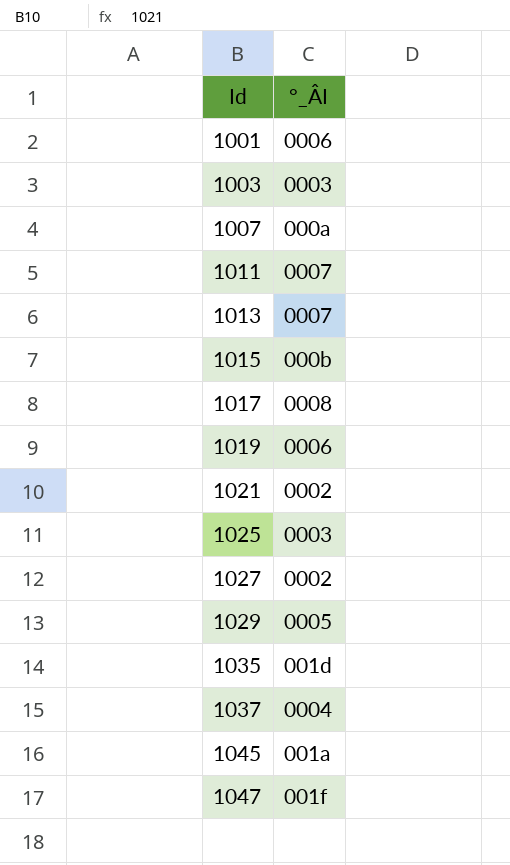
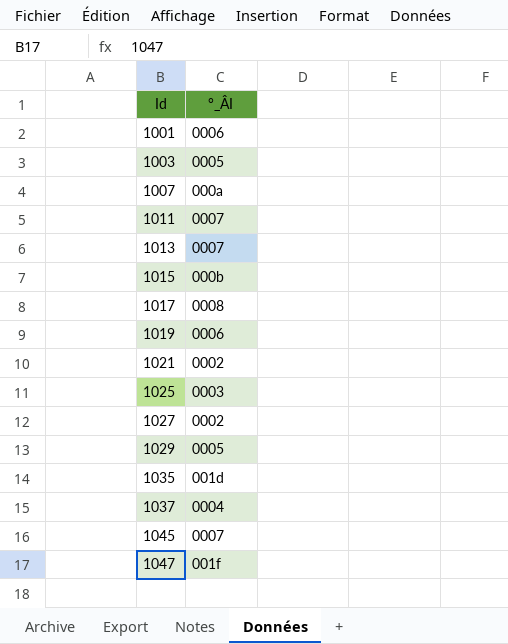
1003 | °_ÂI: 0003 -> 0005
1045 | °_ÂI: 001a -> 0007

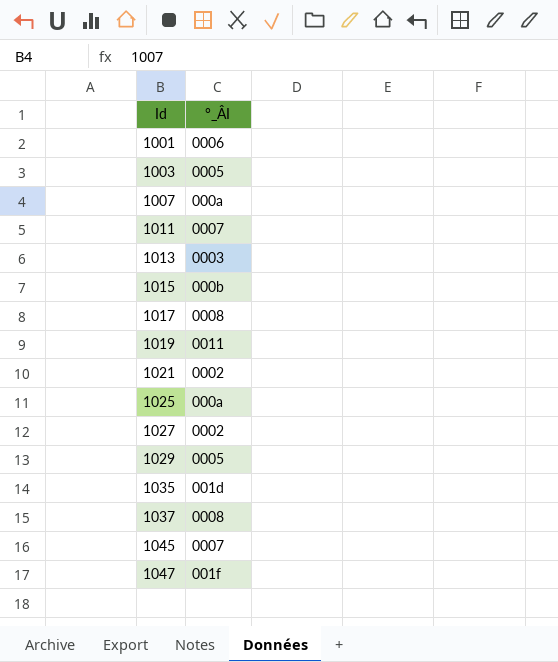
1013 | °_ÂI: 0007 -> 0003
1019 | °_ÂI: 0006 -> 0011
1025 | °_ÂI: 0003 -> 000a
1037 | °_ÂI: 0004 -> 0008

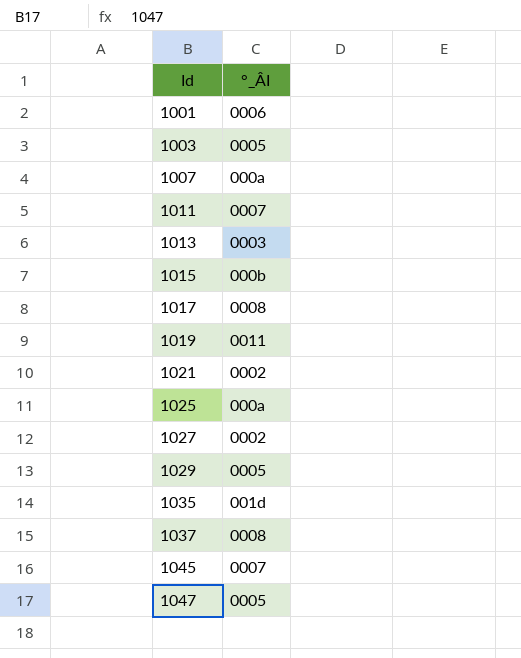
1047 | °_ÂI: 001f -> 0005

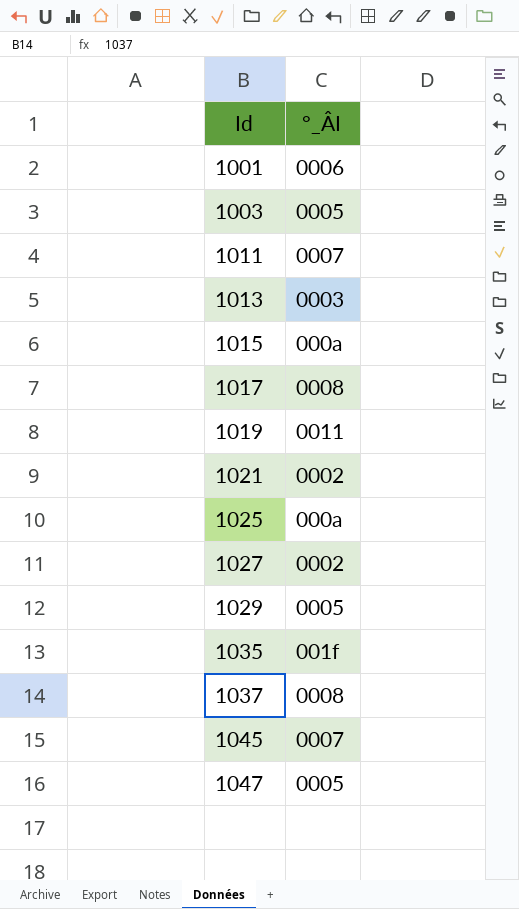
row 1007: 000a -> none
1015 | °_ÂI: 000b -> 000a
1035 | °_ÂI: 001d -> 001f

